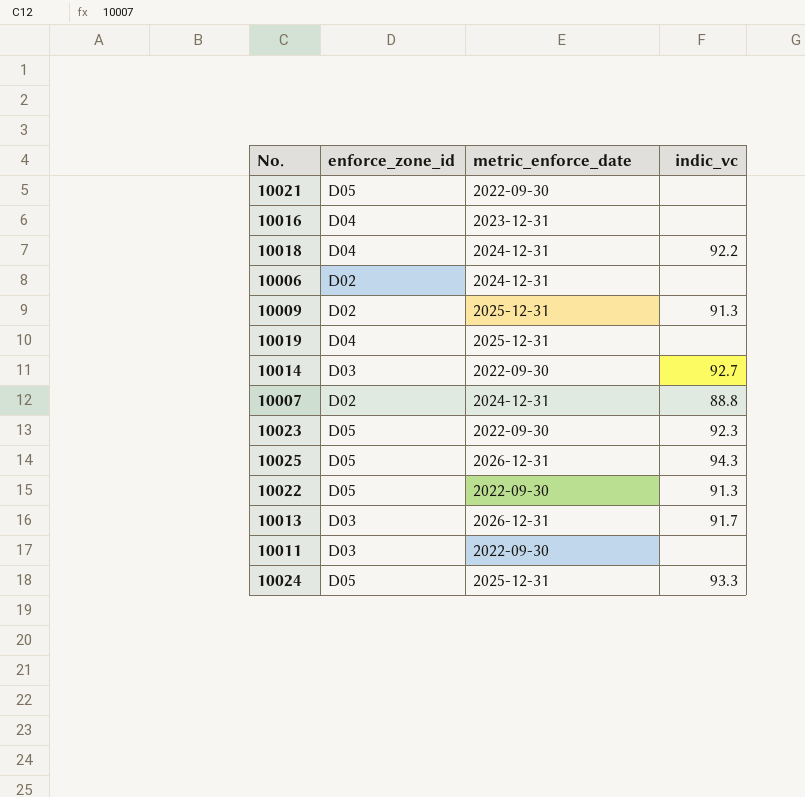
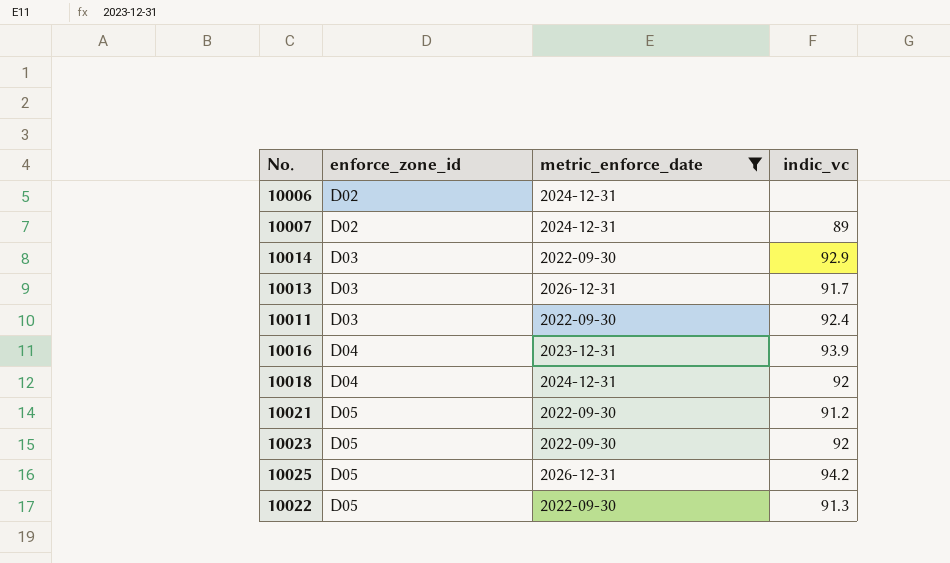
filter: none -> metric_enforce_date != 2025-12-31
row order: none -> enforce_zone_id ascending
10007 | indic_vc: 88.8 -> 89
10014 | indic_vc: 92.7 -> 92.9
10011 | indic_vc: none -> 92.4
10016 | indic_vc: none -> 93.9
10018 | indic_vc: 92.2 -> 92
10021 | indic_vc: none -> 91.2
10023 | indic_vc: 92.3 -> 92
10025 | indic_vc: 94.3 -> 94.2

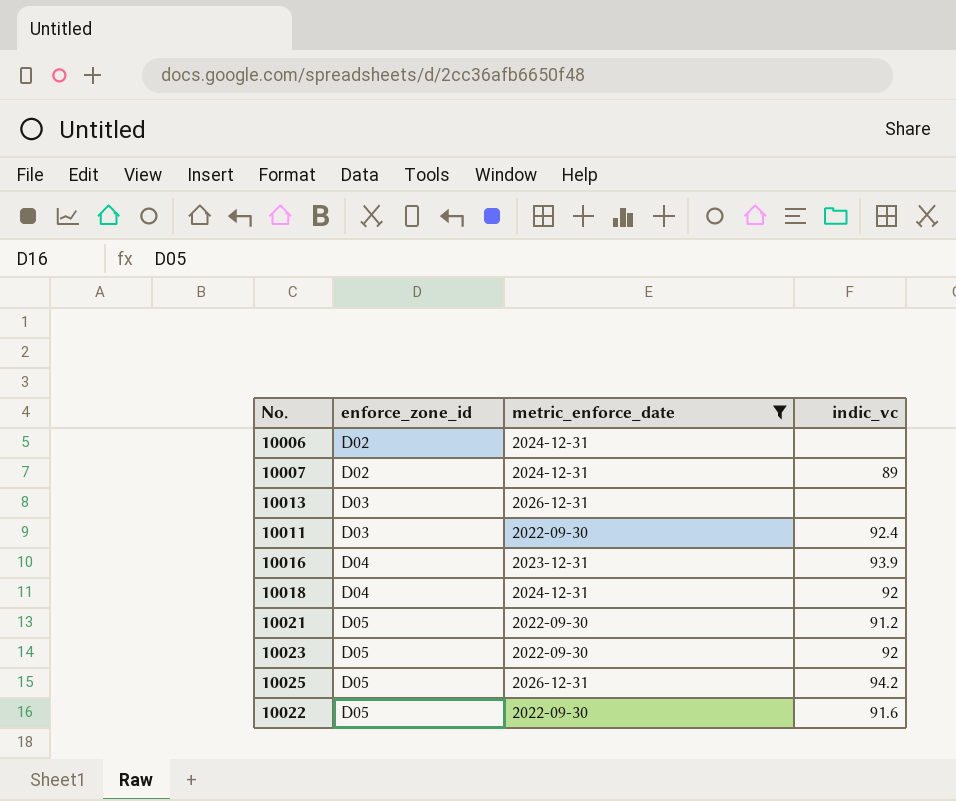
row 10014: D03 | 2022-09-30 | 92.9 -> none
10013 | indic_vc: 91.7 -> none
10022 | indic_vc: 91.3 -> 91.6

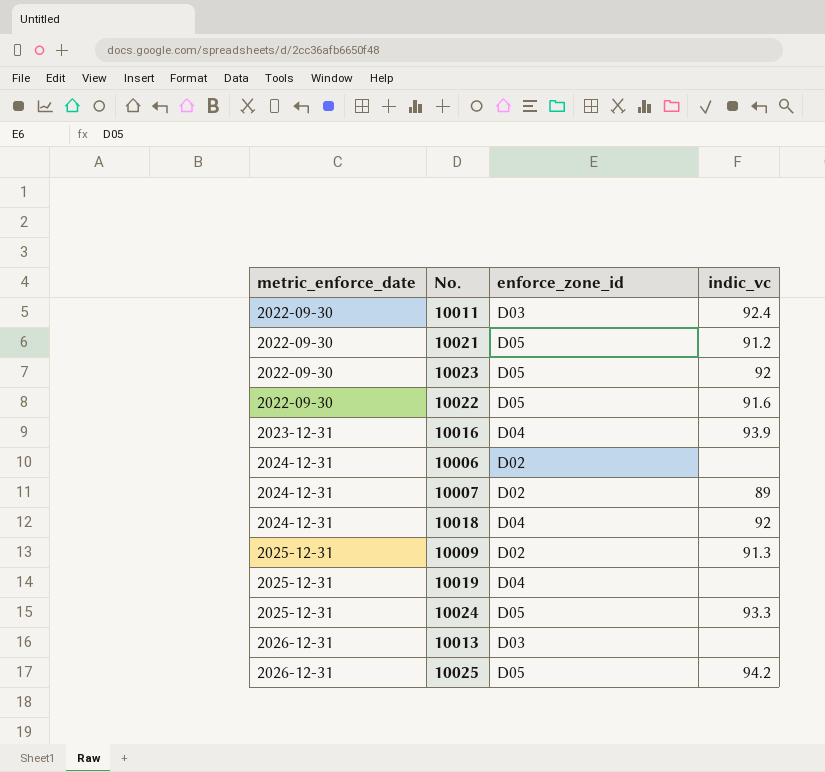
filter: metric_enforce_date != 2025-12-31 -> none
row order: enforce_zone_id ascending -> metric_enforce_date ascending
column metric_enforce_date | position: 3 -> 1

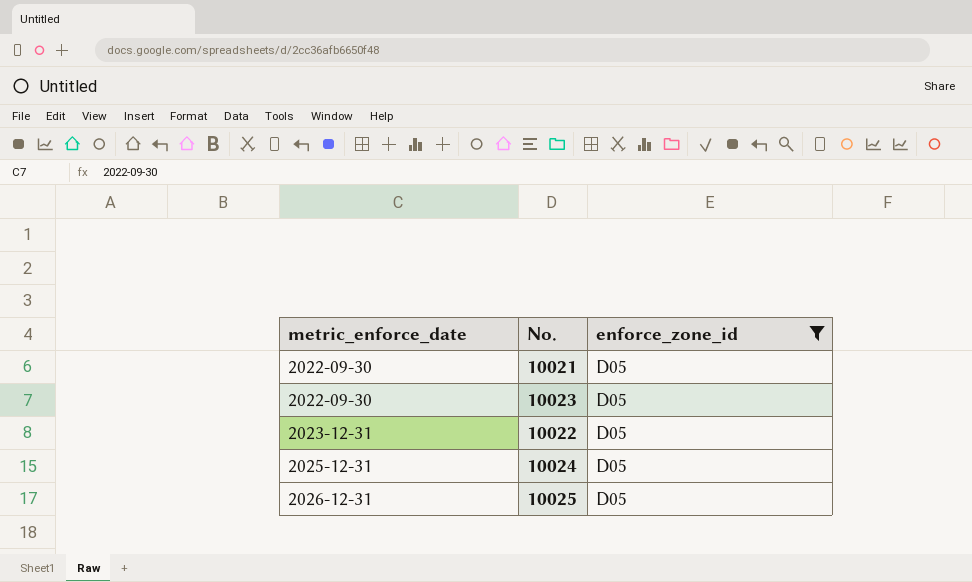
filter: none -> enforce_zone_id = D05
column indic_vc | position: 4 -> none
10022 | metric_enforce_date: 2022-09-30 -> 2023-12-31

